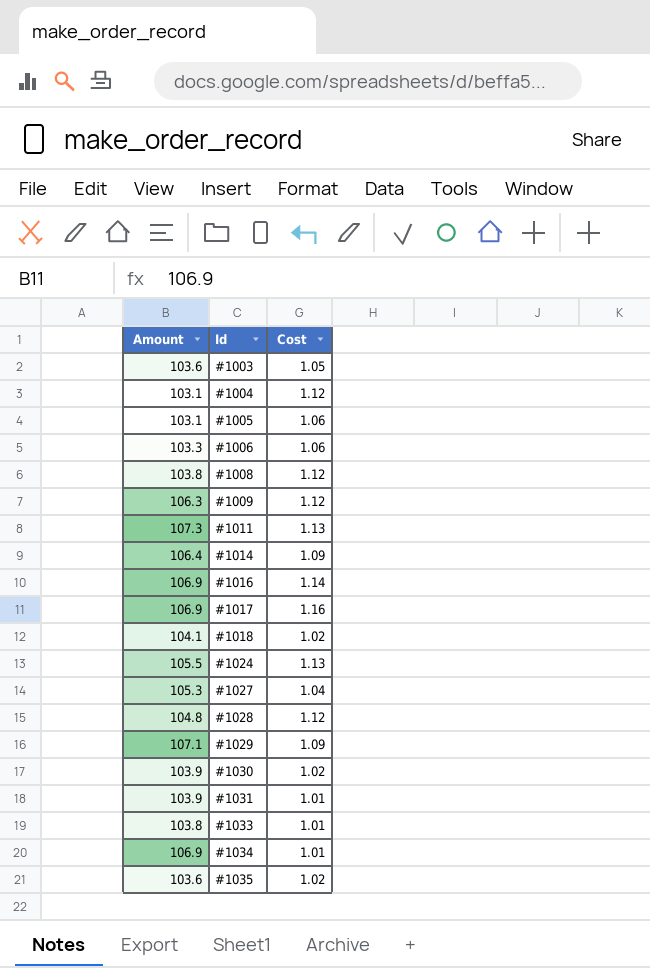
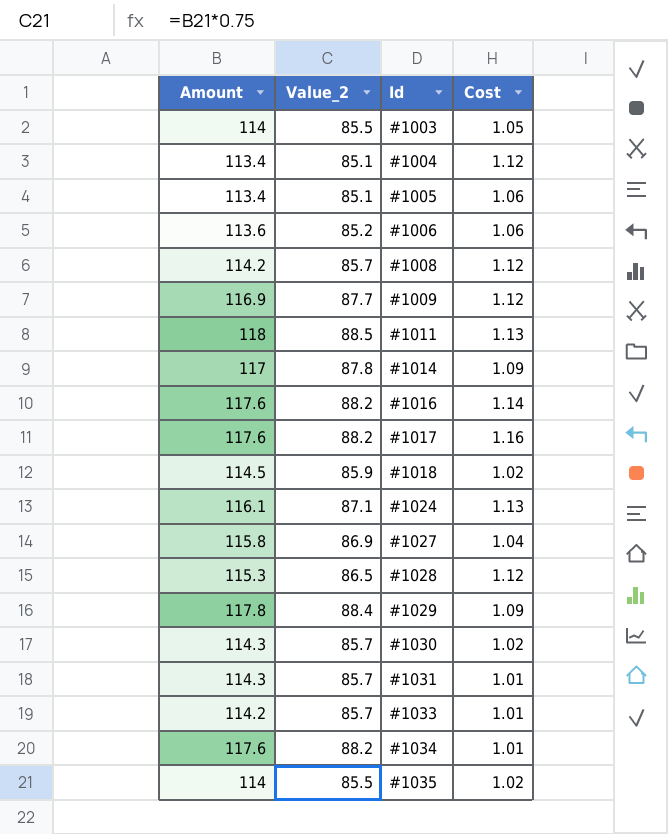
column Value_2 | formula: none -> [Amount] * 0.75
#1003 | Amount: 103.6 -> 114
#1004 | Amount: 103.1 -> 113.4
#1005 | Amount: 103.1 -> 113.4
#1006 | Amount: 103.3 -> 113.6
#1008 | Amount: 103.8 -> 114.2
#1009 | Amount: 106.3 -> 116.9
#1011 | Amount: 107.3 -> 118
#1014 | Amount: 106.4 -> 117
#1016 | Amount: 106.9 -> 117.6
#1017 | Amount: 106.9 -> 117.6
#1018 | Amount: 104.1 -> 114.5
#1024 | Amount: 105.5 -> 116.1
#1027 | Amount: 105.3 -> 115.8
#1028 | Amount: 104.8 -> 115.3
#1029 | Amount: 107.1 -> 117.8
#1030 | Amount: 103.9 -> 114.3
#1031 | Amount: 103.9 -> 114.3
#1033 | Amount: 103.8 -> 114.2
#1034 | Amount: 106.9 -> 117.6
#1035 | Amount: 103.6 -> 114

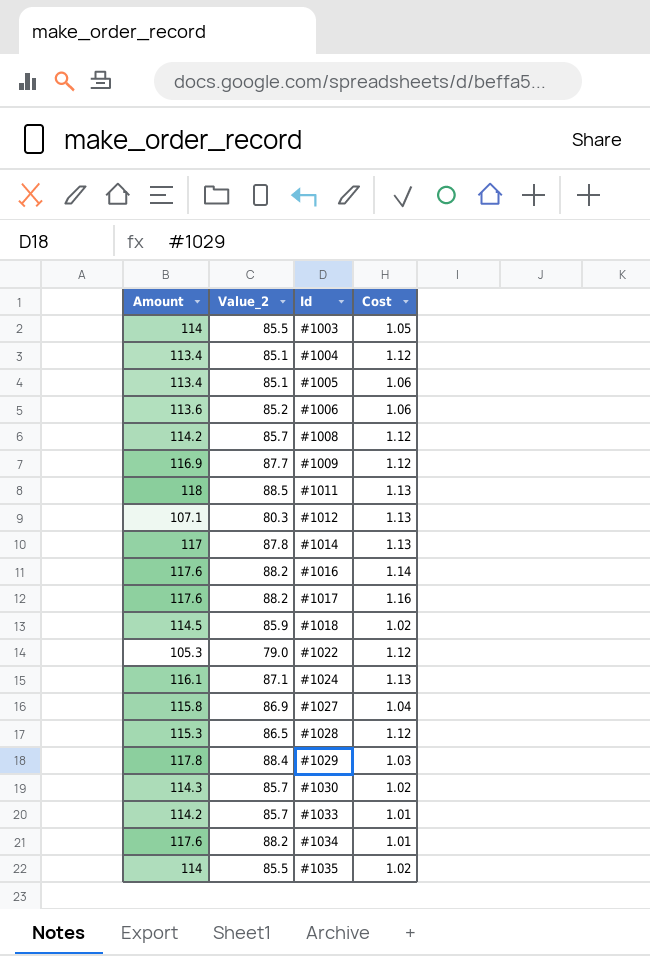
row #1031: 114.3 | 85.7 | 1.01 -> none
row #1012: none -> 107.1 | 80.3 | 1.13
#1014 | Cost: 1.09 -> 1.13
row #1022: none -> 105.3 | 79.0 | 1.12
#1029 | Cost: 1.09 -> 1.03

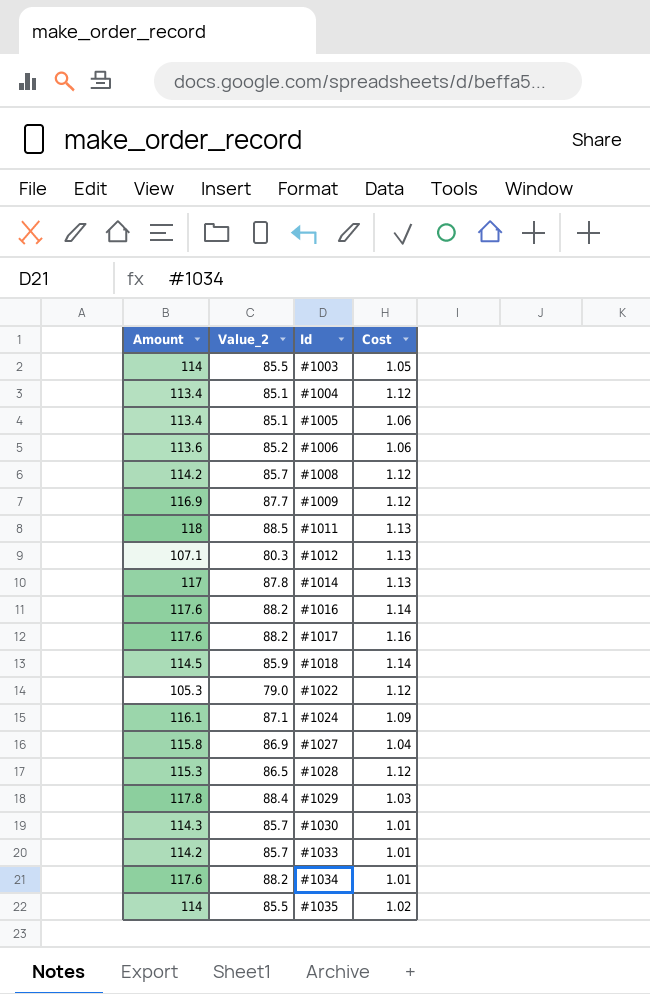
#1018 | Cost: 1.02 -> 1.14
#1024 | Cost: 1.13 -> 1.09
#1030 | Cost: 1.02 -> 1.01

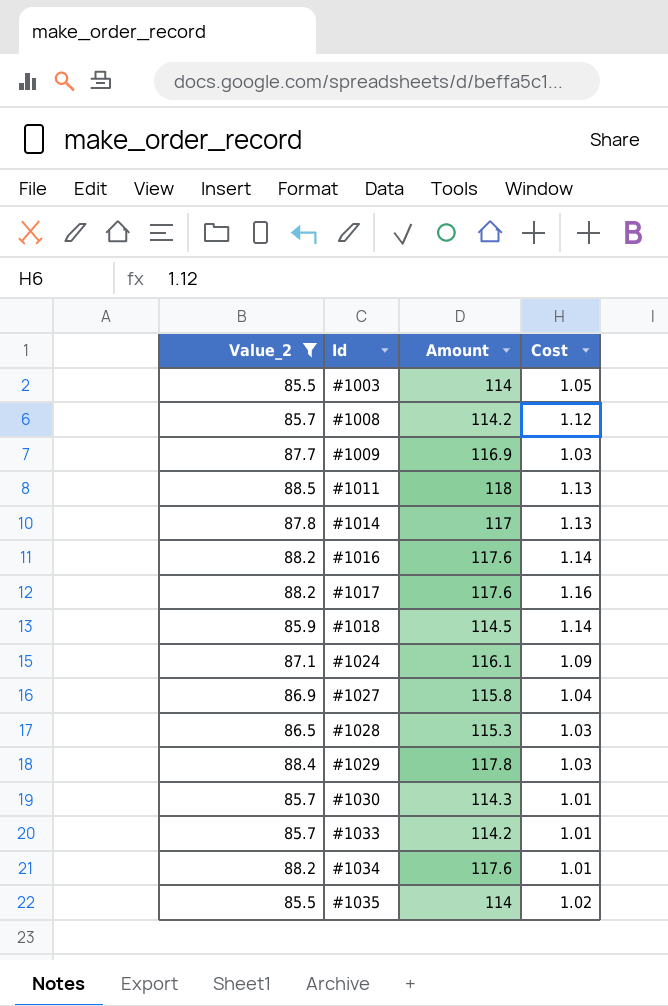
filter: none -> Value_2 >= 85.5
column Amount | position: 1 -> 3
#1009 | Cost: 1.12 -> 1.03
#1028 | Cost: 1.12 -> 1.03

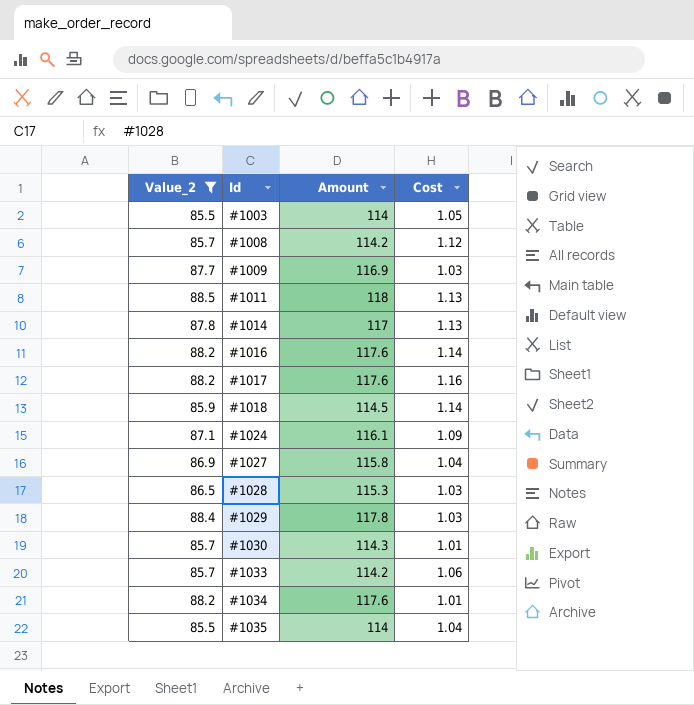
#1033 | Cost: 1.01 -> 1.06
#1035 | Cost: 1.02 -> 1.04

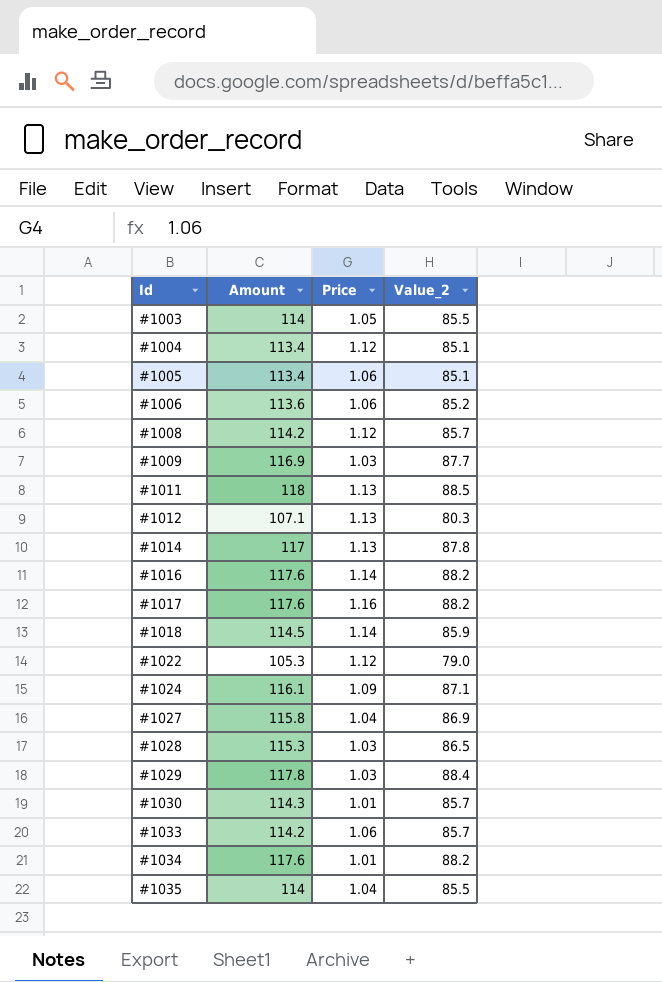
filter: Value_2 >= 85.5 -> none
column name: Cost -> Price
column Value_2 | position: 1 -> 4

